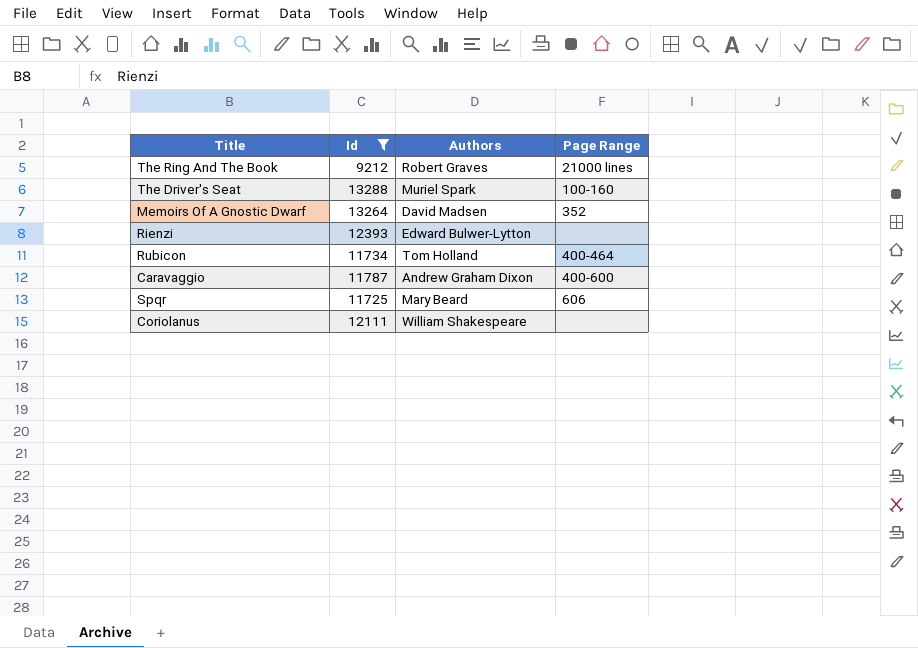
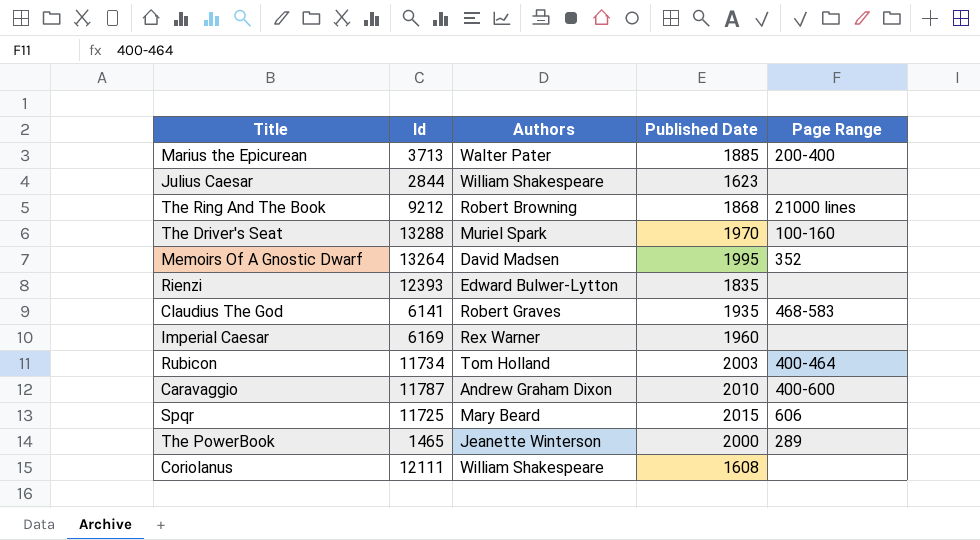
filter: Id >= 9212 -> none
column Published Date | position: none -> 4
The Ring And The Book | Authors: Robert Graves -> Robert Browning

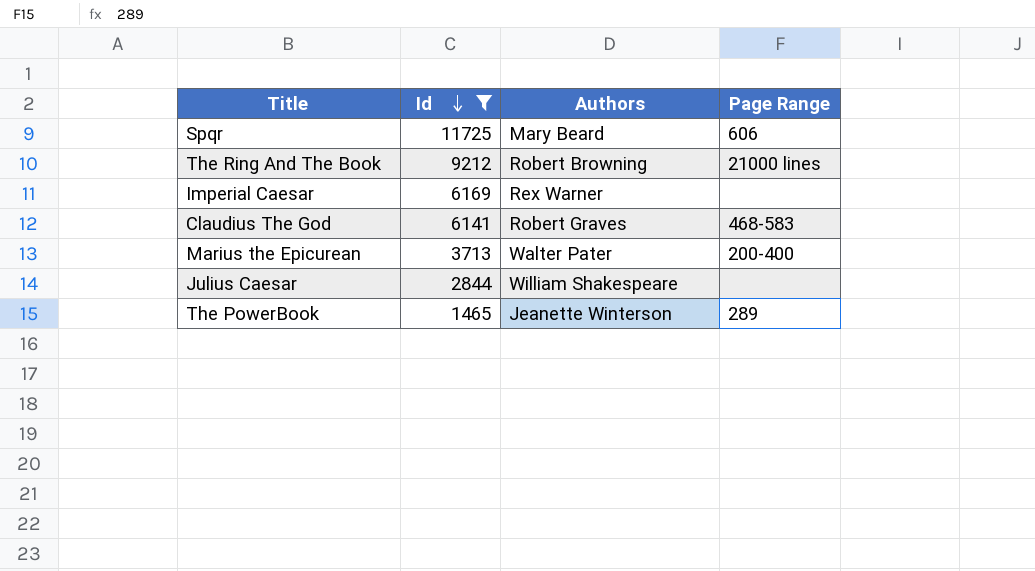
filter: none -> Id <= 11725
row order: none -> Id descending
column Published Date | position: 4 -> none

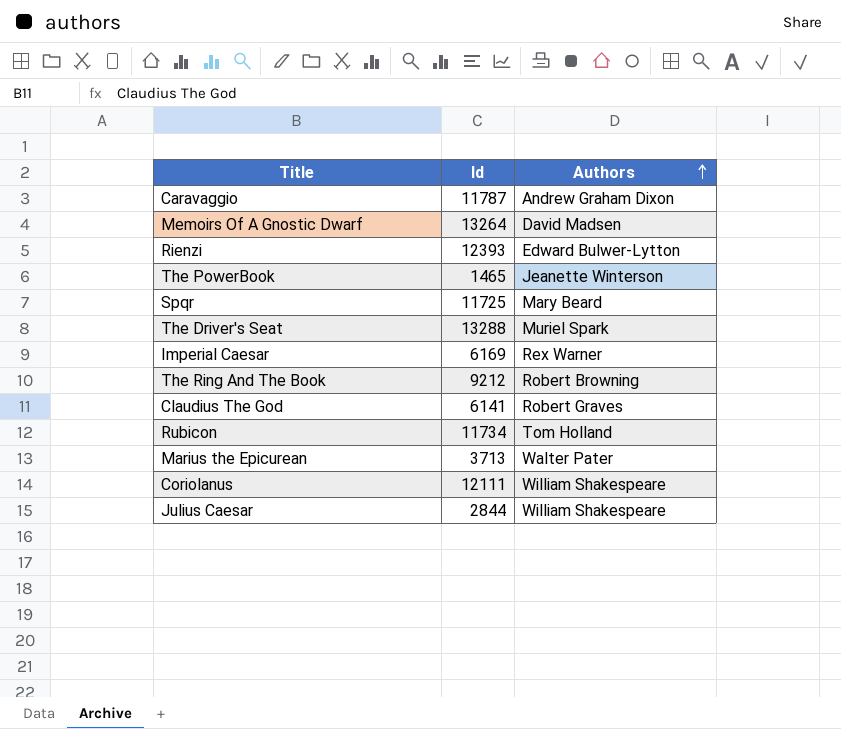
filter: Id <= 11725 -> none
row order: Id descending -> Authors ascending
column Page Range | position: 4 -> none

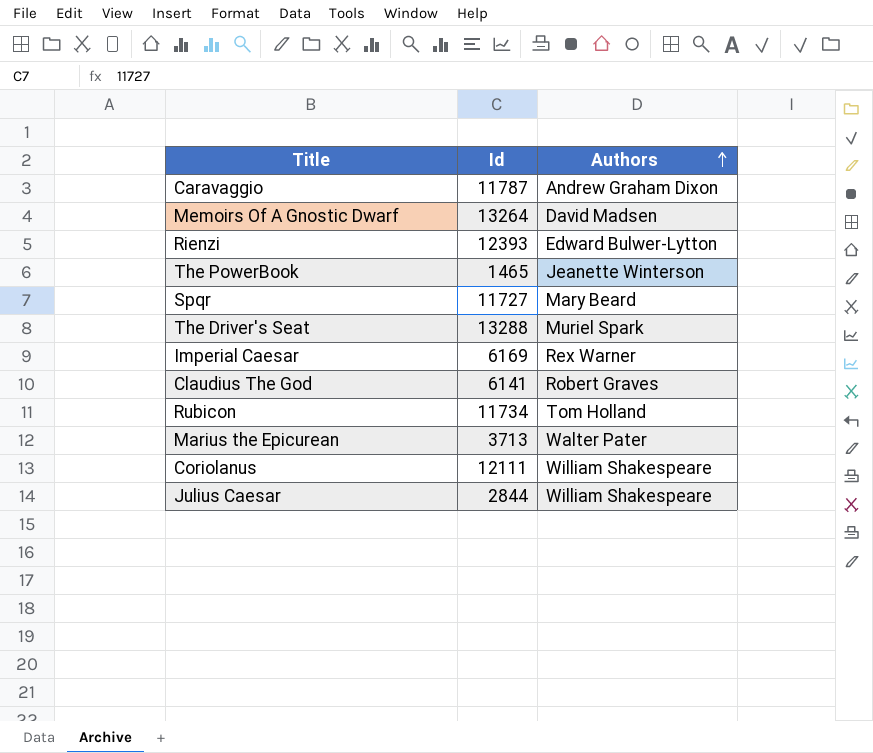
row The Ring And The Book: 9212 | Robert Browning -> none
Spqr | Id: 11725 -> 11727

